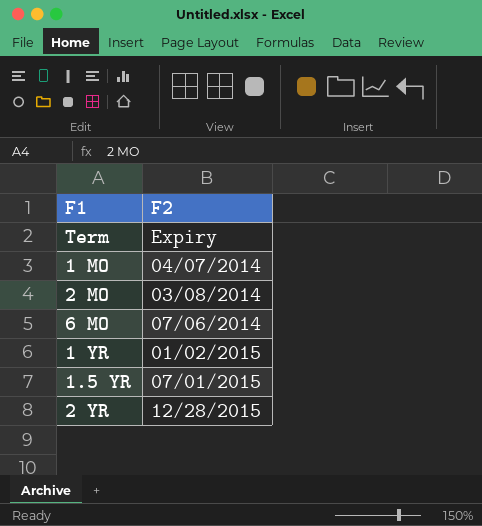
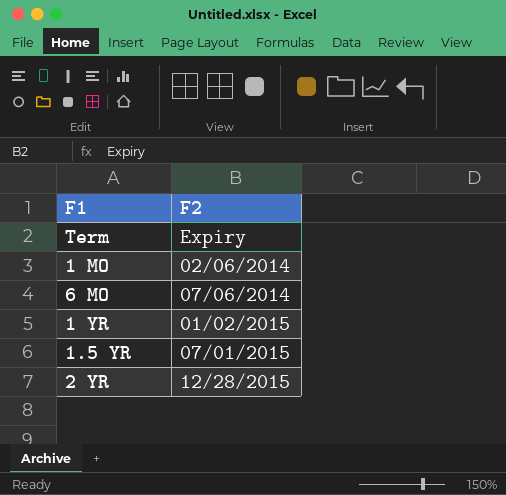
row 2 MO: 03/08/2014 -> none
1 MO | F2: 04/07/2014 -> 02/06/2014

